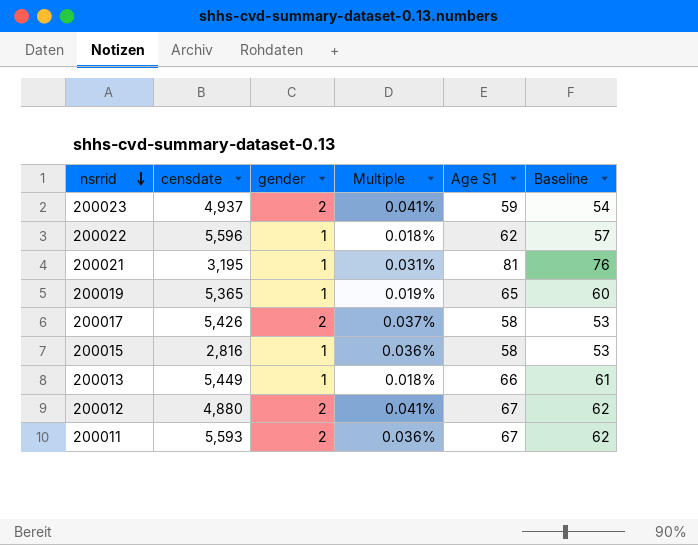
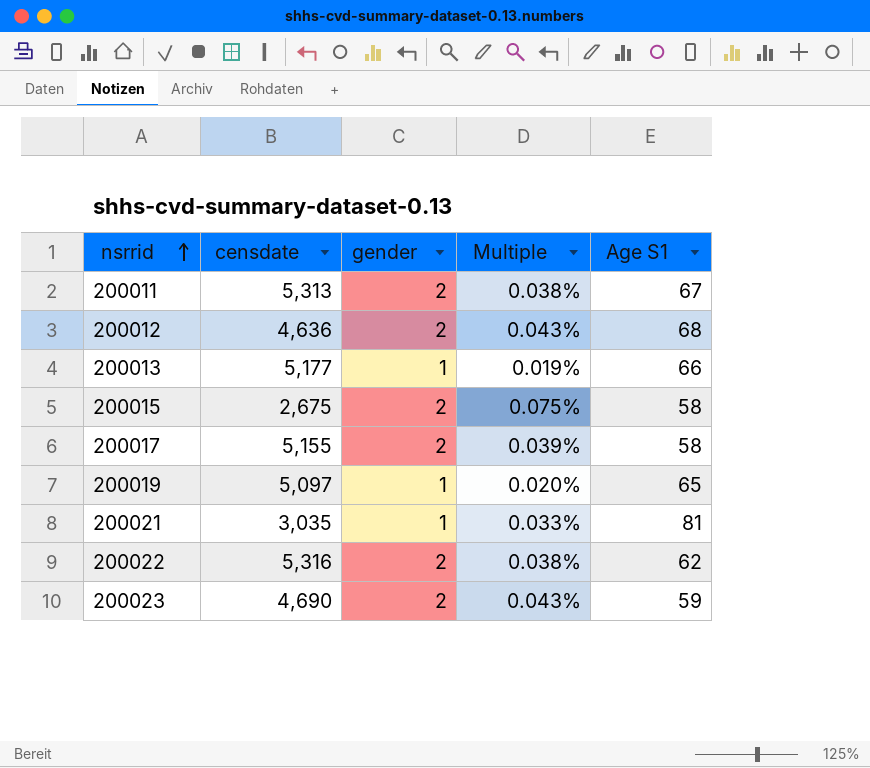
row order: nsrrid descending -> nsrrid ascending
column Baseline | formula: [Age S1] - 5 -> none
200011 | censdate: 5,593 -> 5,313
200011 | Multiple: 0.036% -> 0.038%
200012 | censdate: 4,880 -> 4,636
200012 | Multiple: 0.041% -> 0.043%
200012 | Age S1: 67 -> 68
200013 | censdate: 5,449 -> 5,177
200013 | Multiple: 0.018% -> 0.019%
200015 | censdate: 2,816 -> 2,675
200015 | gender: 1 -> 2
200015 | Multiple: 0.036% -> 0.075%
200017 | censdate: 5,426 -> 5,155
200017 | Multiple: 0.037% -> 0.039%
200019 | censdate: 5,365 -> 5,097
200019 | Multiple: 0.019% -> 0.020%
200021 | censdate: 3,195 -> 3,035
200021 | Multiple: 0.031% -> 0.033%
200022 | censdate: 5,596 -> 5,316
200022 | gender: 1 -> 2
200022 | Multiple: 0.018% -> 0.038%
200023 | censdate: 4,937 -> 4,690
200023 | Multiple: 0.041% -> 0.043%

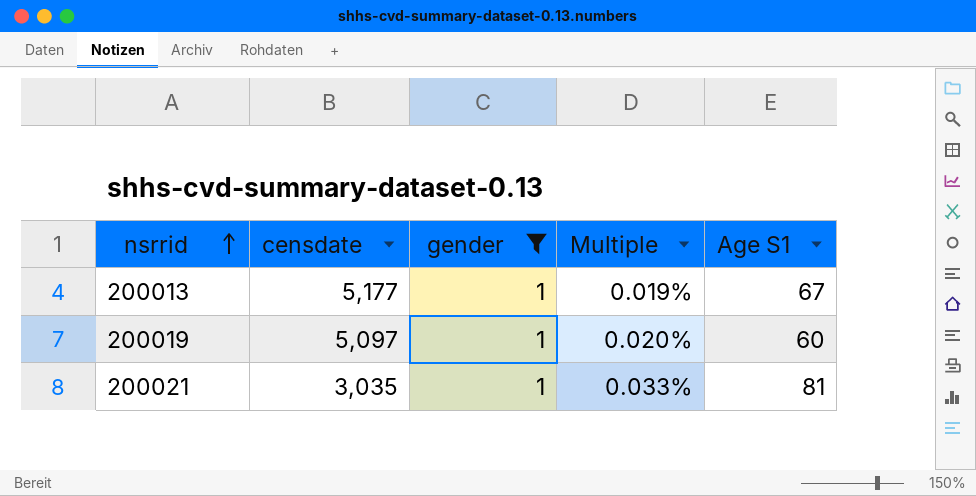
filter: none -> gender = 1
200013 | Age S1: 66 -> 67
200019 | Age S1: 65 -> 60

